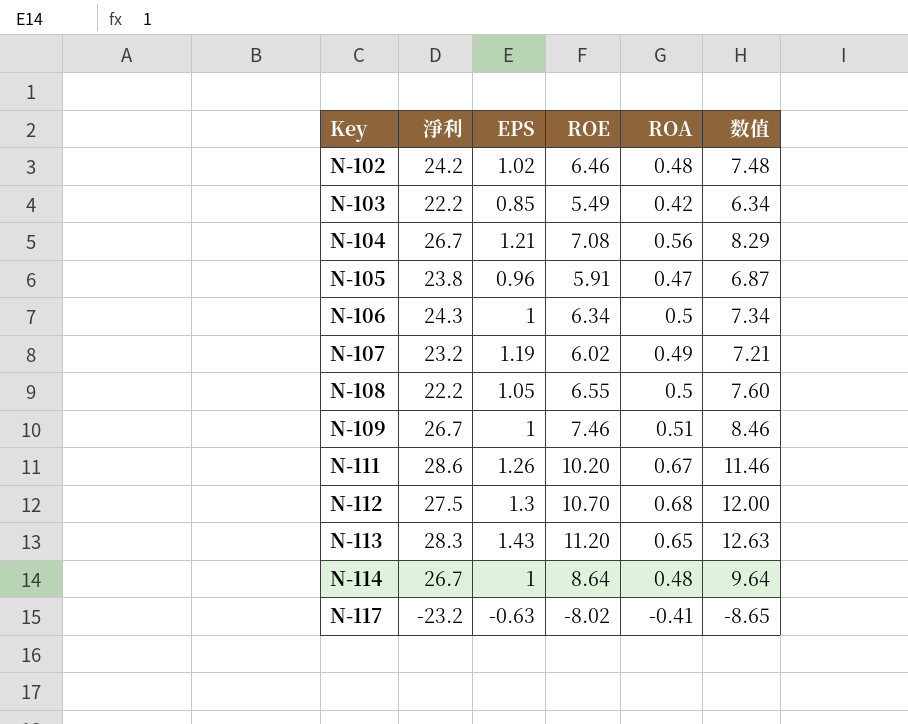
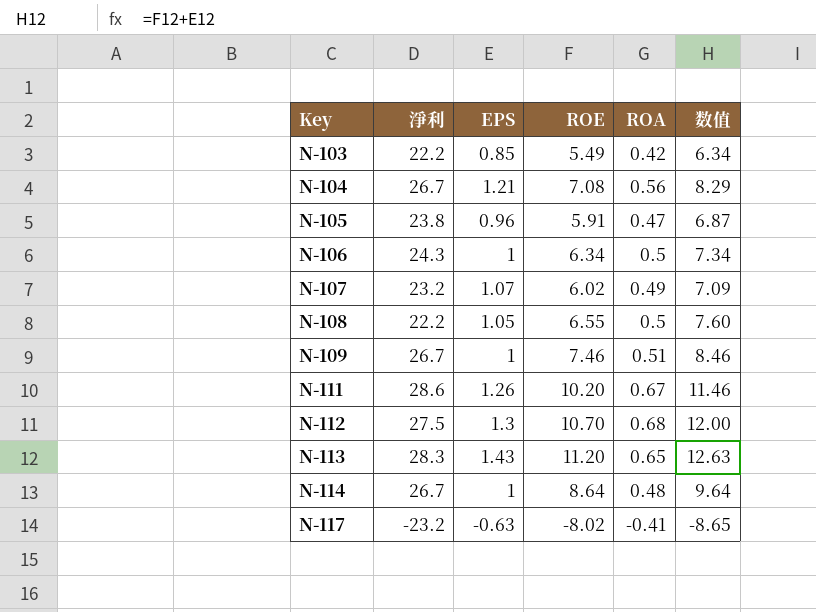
row N-102: 24.2 | 1.02 | 6.46 | 0.48 | 7.48 -> none
N-107 | EPS: 1.19 -> 1.07
N-107 | 数值: 7.21 -> 7.09

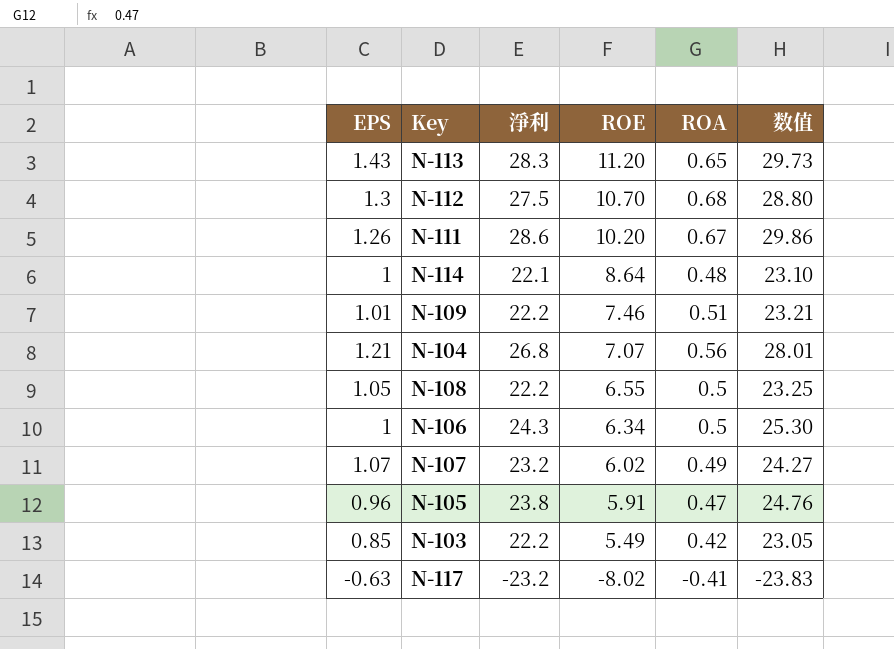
row order: Key ascending -> ROE descending
column EPS | position: 3 -> 1
column 数值 | formula: [EPS] + [ROE] -> [EPS] + [淨利]
N-114 | 淨利: 26.7 -> 22.1
N-109 | EPS: 1 -> 1.01
N-109 | 淨利: 26.7 -> 22.2
N-104 | 淨利: 26.7 -> 26.8
N-104 | ROE: 7.08 -> 7.07

